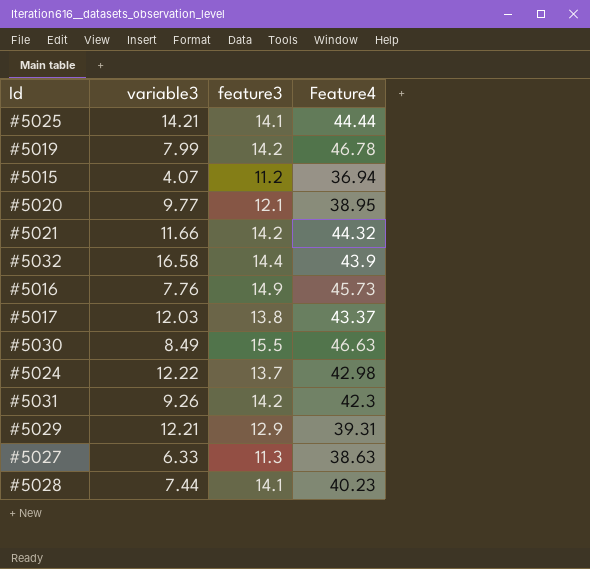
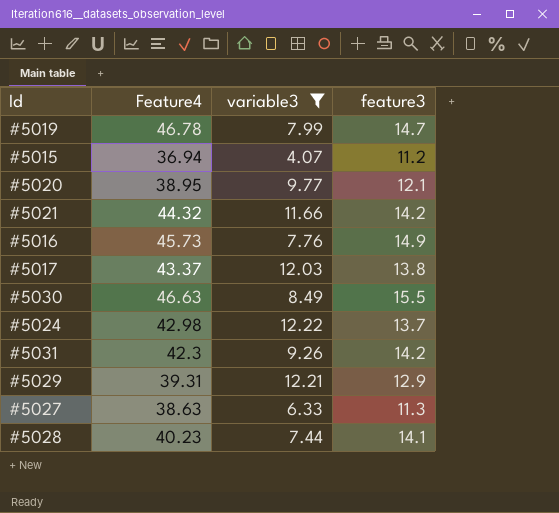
filter: none -> variable3 <= 12.22
column Feature4 | position: 4 -> 2
#5019 | feature3: 14.2 -> 14.7

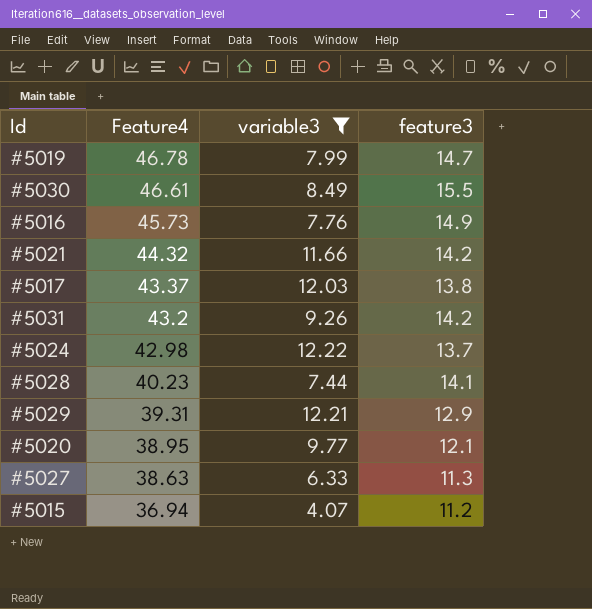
row order: none -> Feature4 descending
#5030 | Feature4: 46.63 -> 46.61
#5031 | Feature4: 42.3 -> 43.2

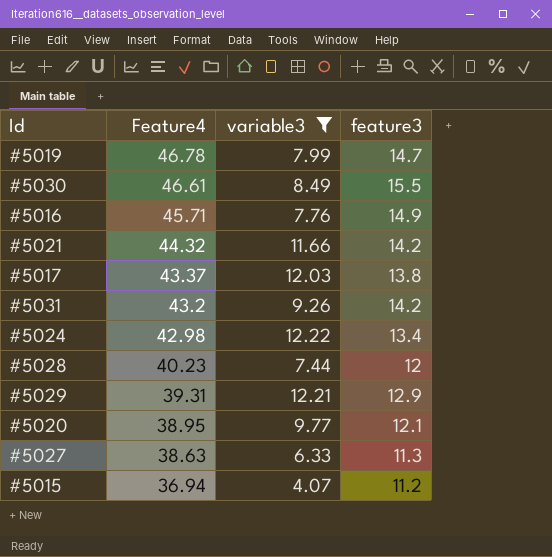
#5016 | Feature4: 45.73 -> 45.71
#5024 | feature3: 13.7 -> 13.4
#5028 | feature3: 14.1 -> 12

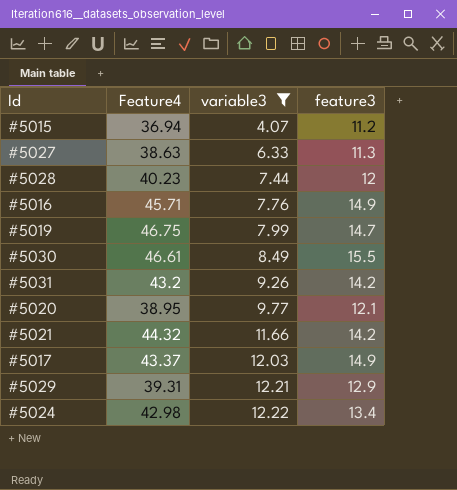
row order: Feature4 descending -> variable3 ascending
#5019 | Feature4: 46.78 -> 46.75
#5017 | feature3: 13.8 -> 14.9

